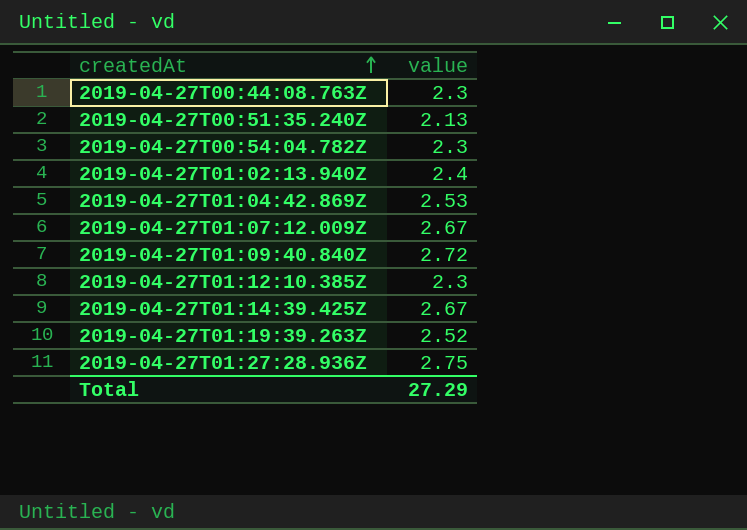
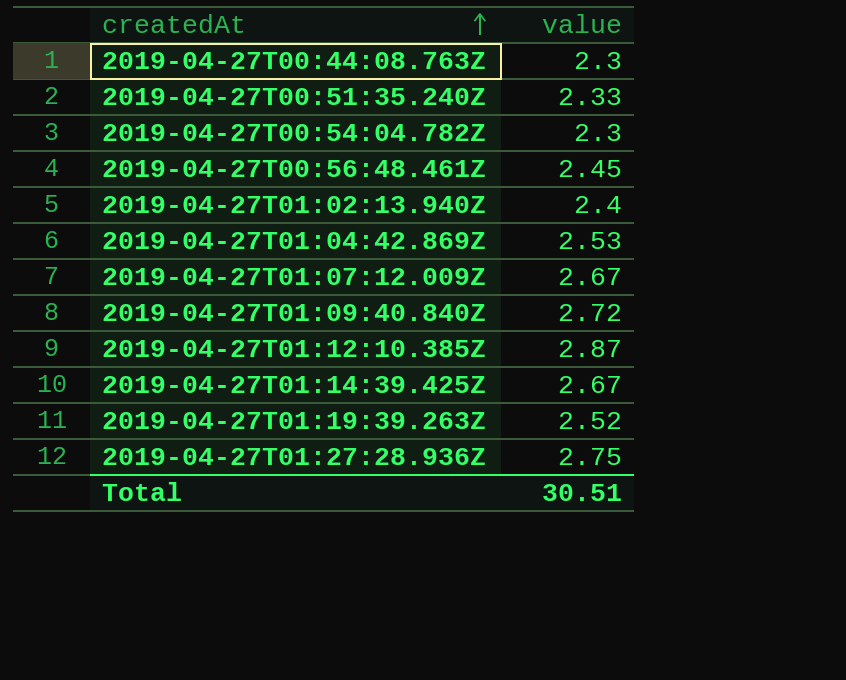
2019-04-27T00:51:35.240Z | value: 2.13 -> 2.33
row 2019-04-27T00:56:48.461Z: none -> 2.45
2019-04-27T01:12:10.385Z | value: 2.3 -> 2.87
Total | value: 27.29 -> 30.51

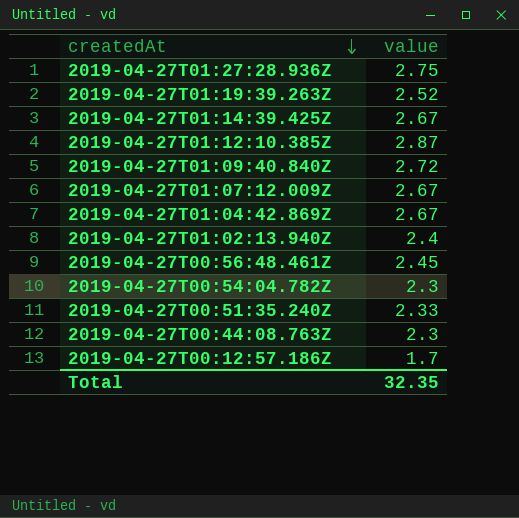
row order: createdAt ascending -> createdAt descending
2019-04-27T01:04:42.869Z | value: 2.53 -> 2.67
row 2019-04-27T00:12:57.186Z: none -> 1.7
Total | value: 30.51 -> 32.35

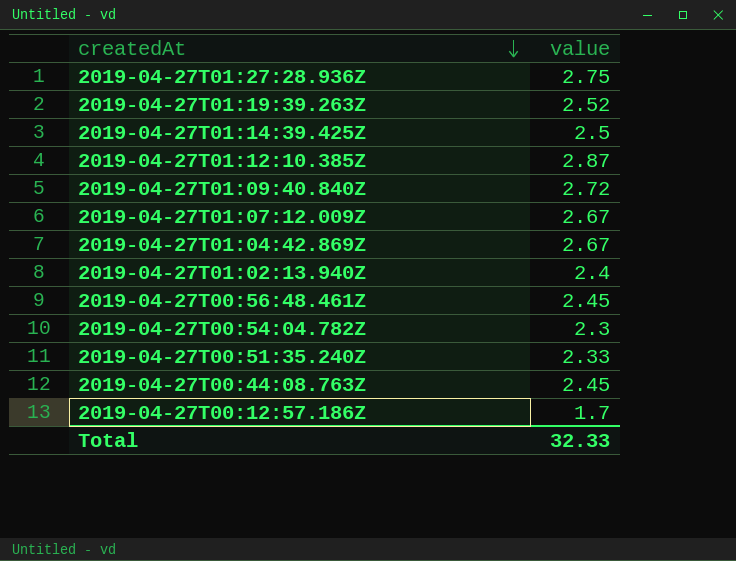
2019-04-27T01:14:39.425Z | value: 2.67 -> 2.5
2019-04-27T00:44:08.763Z | value: 2.3 -> 2.45
Total | value: 32.35 -> 32.33

